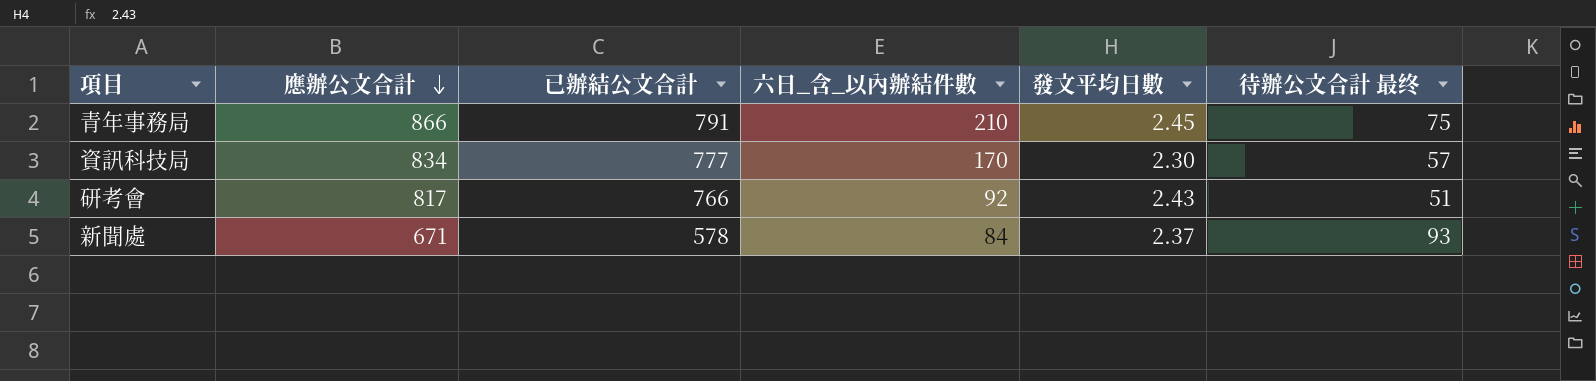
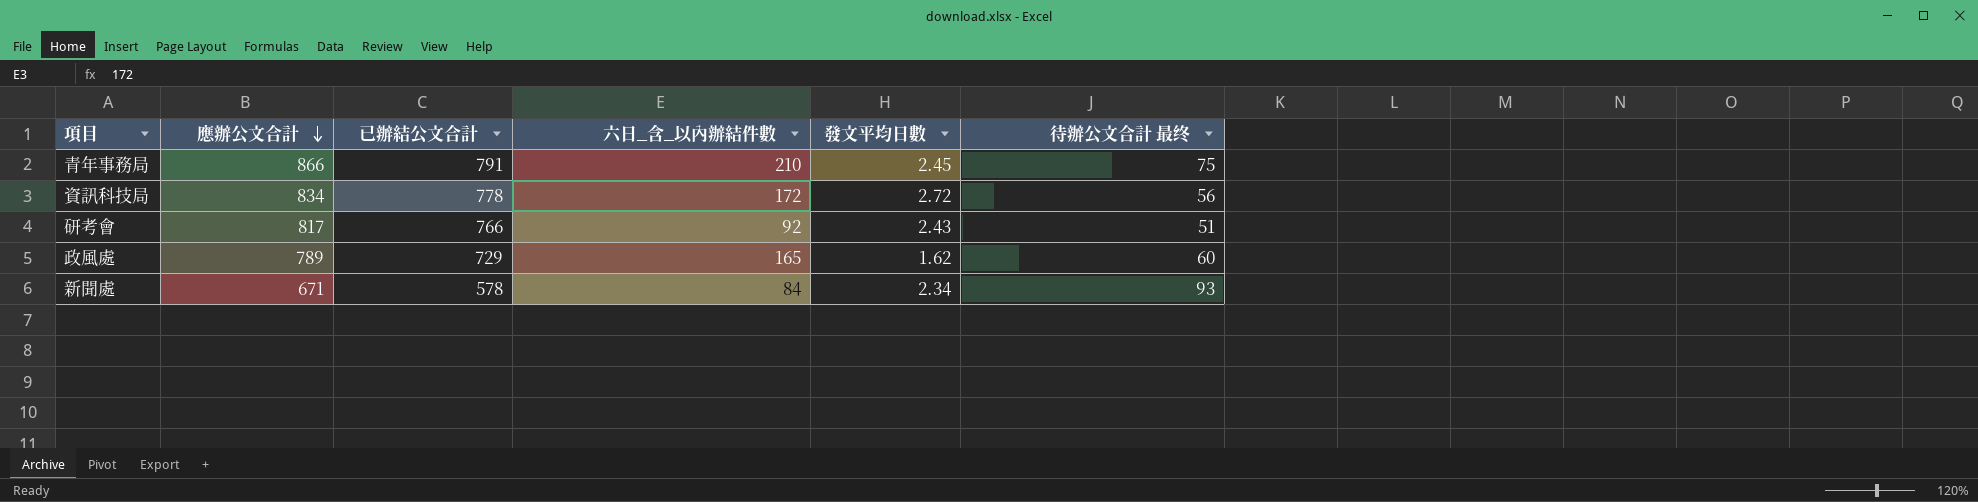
資訊科技局 | 已辦結公文合計: 777 -> 778
資訊科技局 | 六日_含_以內辦結件數: 170 -> 172
資訊科技局 | 發文平均日數: 2.30 -> 2.72
資訊科技局 | 待辦公文合計 最终: 57 -> 56
row 政風處: none -> 789 | 729 | 165 | 1.62 | 60
新聞處 | 發文平均日數: 2.37 -> 2.34

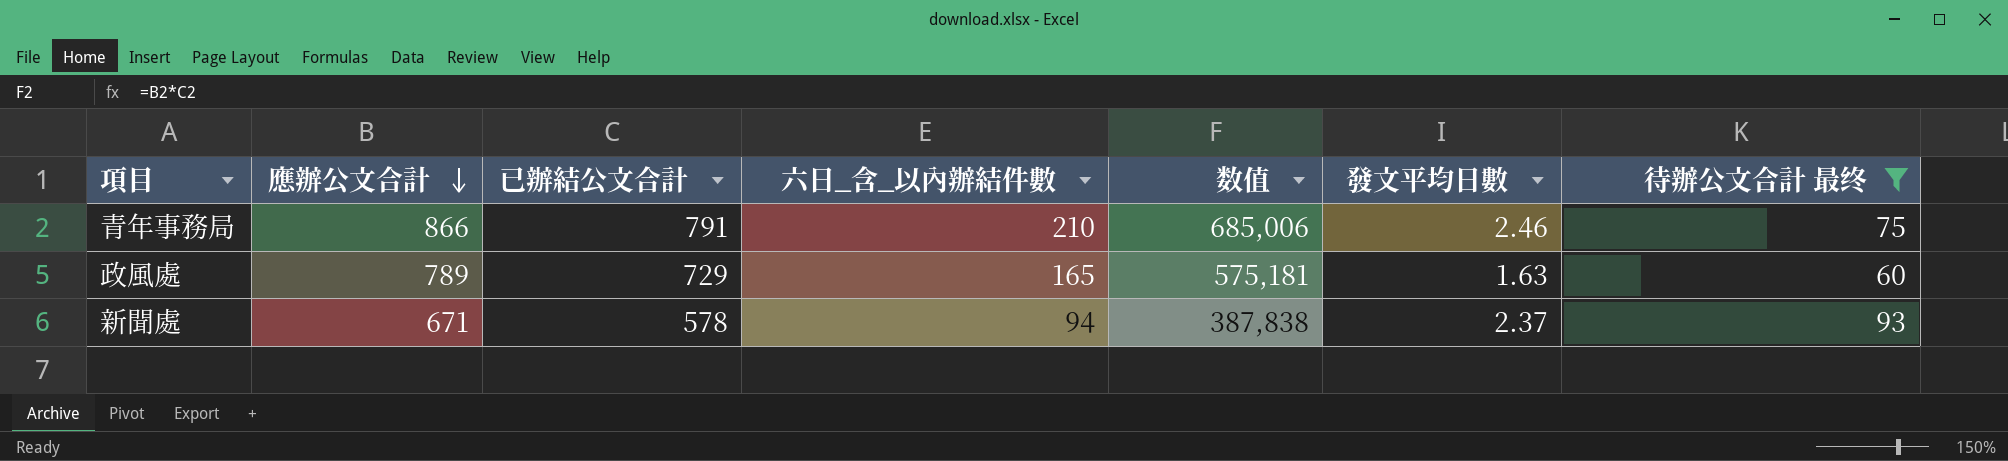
filter: none -> 待辦公文合計 最终 >= 60
column 数值 | formula: none -> [應辦公文合計] * [已辦結公文合計]
青年事務局 | 發文平均日數: 2.45 -> 2.46
政風處 | 發文平均日數: 1.62 -> 1.63
新聞處 | 六日_含_以內辦結件數: 84 -> 94
新聞處 | 發文平均日數: 2.34 -> 2.37

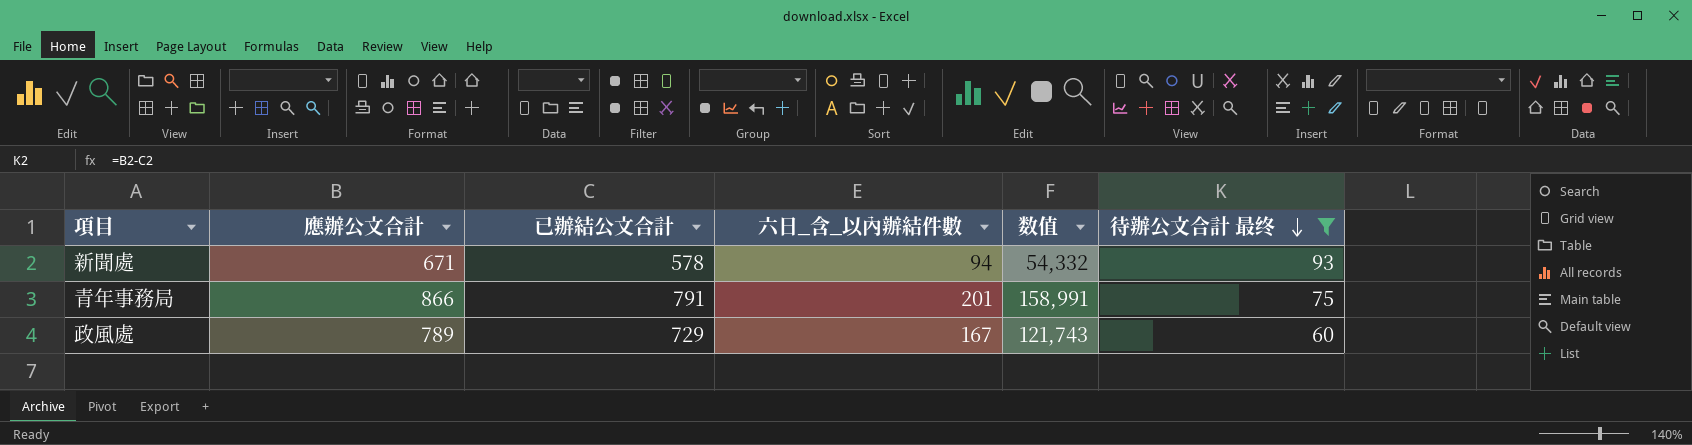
row order: 應辦公文合計 descending -> 待辦公文合計 最终 descending
column 發文平均日數 | position: 6 -> none
column 数值 | formula: [應辦公文合計] * [已辦結公文合計] -> [已辦結公文合計] * [六日_含_以內辦結件數]
青年事務局 | 六日_含_以內辦結件數: 210 -> 201
政風處 | 六日_含_以內辦結件數: 165 -> 167

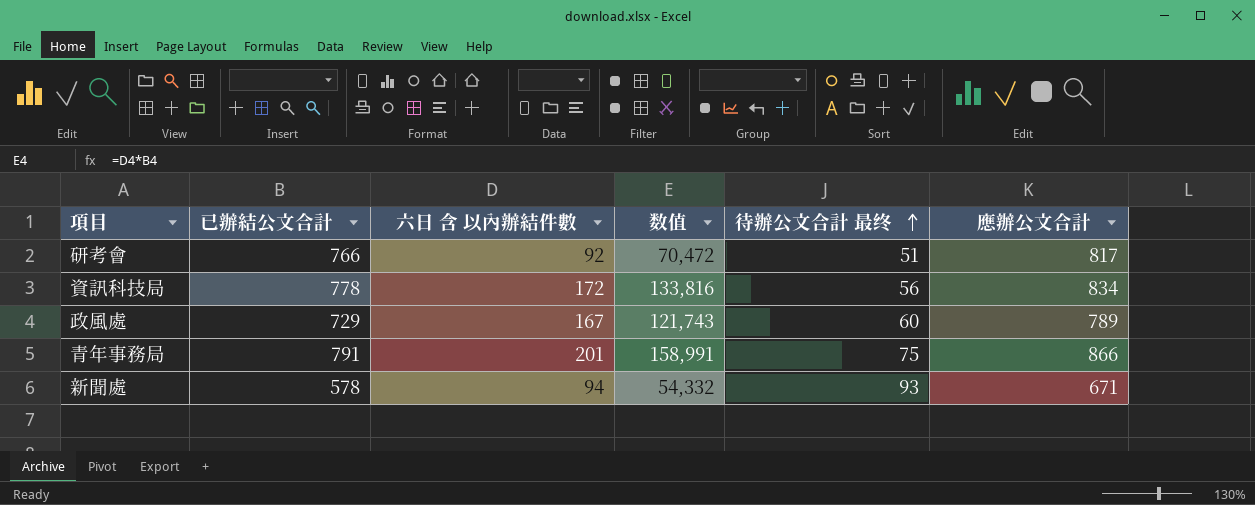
filter: 待辦公文合計 最终 >= 60 -> none
row order: 待辦公文合計 最终 descending -> 待辦公文合計 最终 ascending
column name: 六日_含_以內辦結件數 -> 六日 含 以內辦結件數
column 應辦公文合計 | position: 2 -> 6

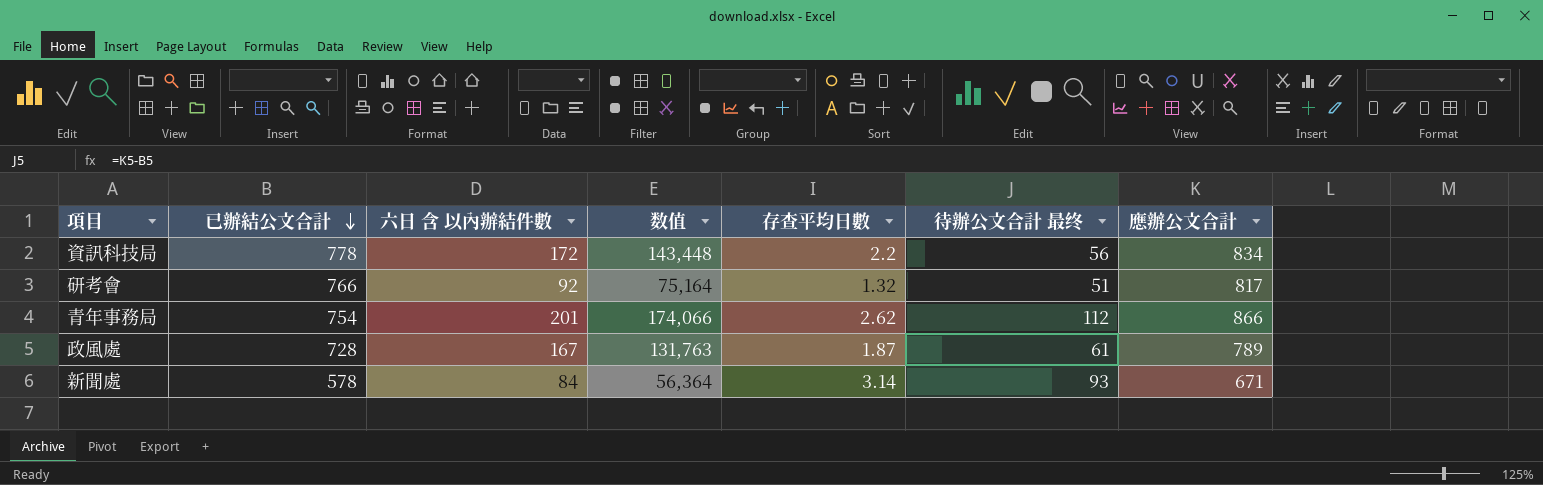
row order: 待辦公文合計 最终 ascending -> 已辦結公文合計 descending
column 数值 | formula: [已辦結公文合計] * [六日 含 以內辦結件數] -> [六日 含 以內辦結件數] * [應辦公文合計]
column 存查平均日數 | position: none -> 5
青年事務局 | 已辦結公文合計: 791 -> 754
青年事務局 | 待辦公文合計 最终: 75 -> 112
政風處 | 已辦結公文合計: 729 -> 728
政風處 | 待辦公文合計 最终: 60 -> 61
新聞處 | 六日 含 以內辦結件數: 94 -> 84

